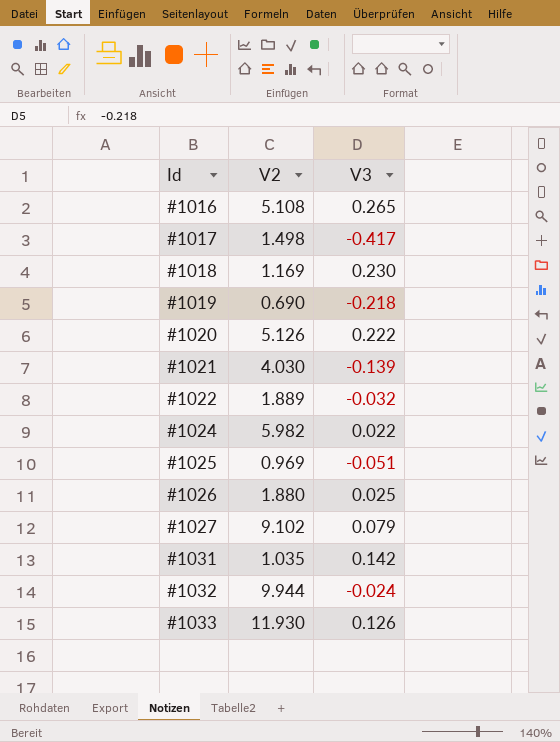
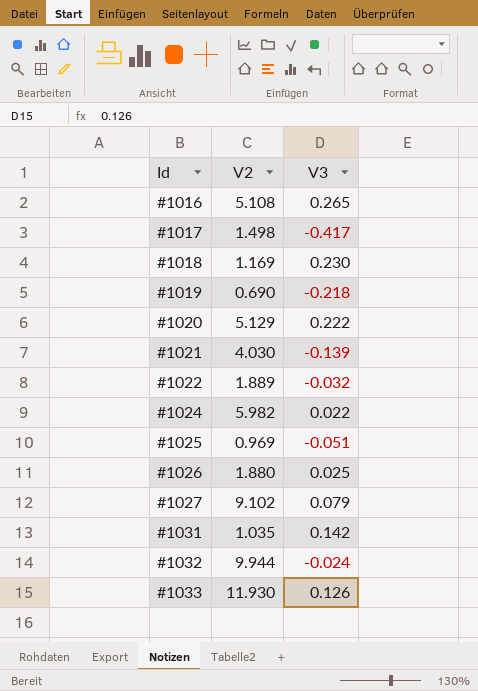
#1020 | V2: 5.126 -> 5.129

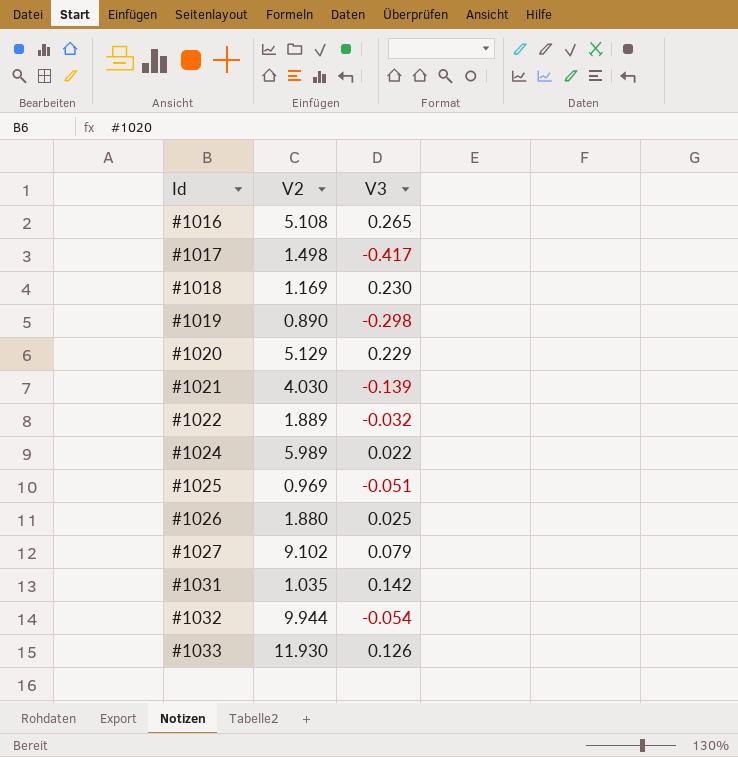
#1019 | V2: 0.690 -> 0.890
#1019 | V3: -0.218 -> -0.298
#1020 | V3: 0.222 -> 0.229
#1024 | V2: 5.982 -> 5.989
#1032 | V3: -0.024 -> -0.054

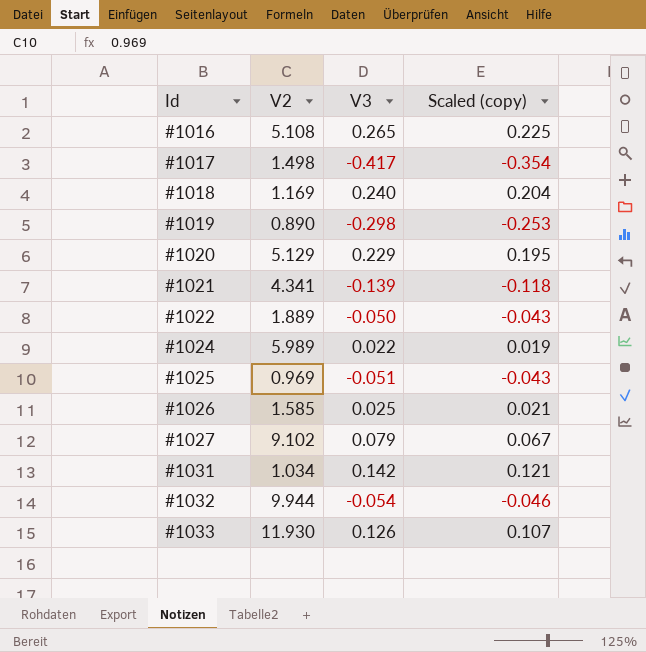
column Scaled (copy) | formula: none -> [V3] * 0.85
#1018 | V3: 0.230 -> 0.240
#1021 | V2: 4.030 -> 4.341
#1022 | V3: -0.032 -> -0.050
#1026 | V2: 1.880 -> 1.585
#1031 | V2: 1.035 -> 1.034

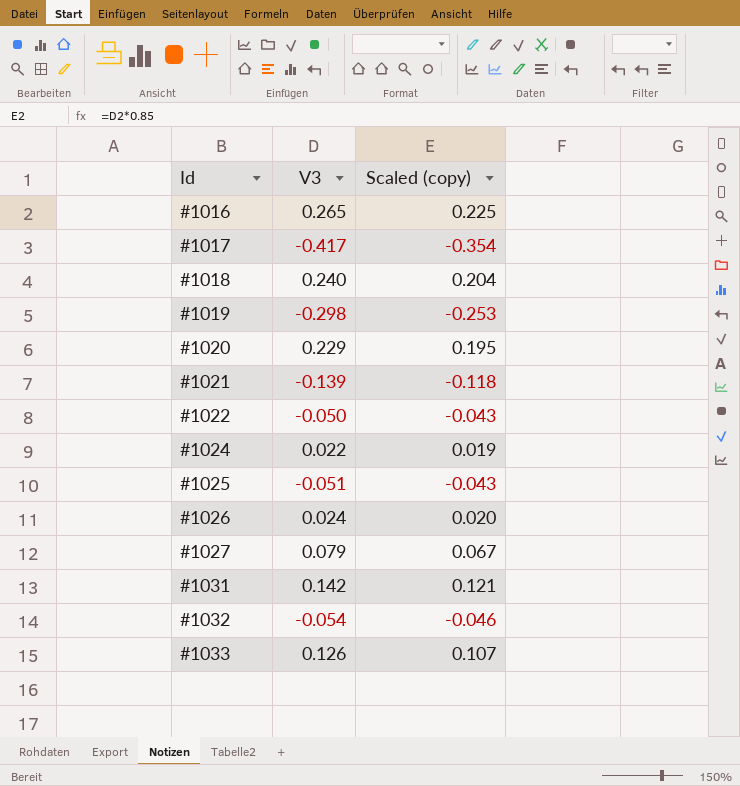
column V2 | position: 2 -> none
#1026 | V3: 0.025 -> 0.024
#1026 | Scaled (copy): 0.021 -> 0.020

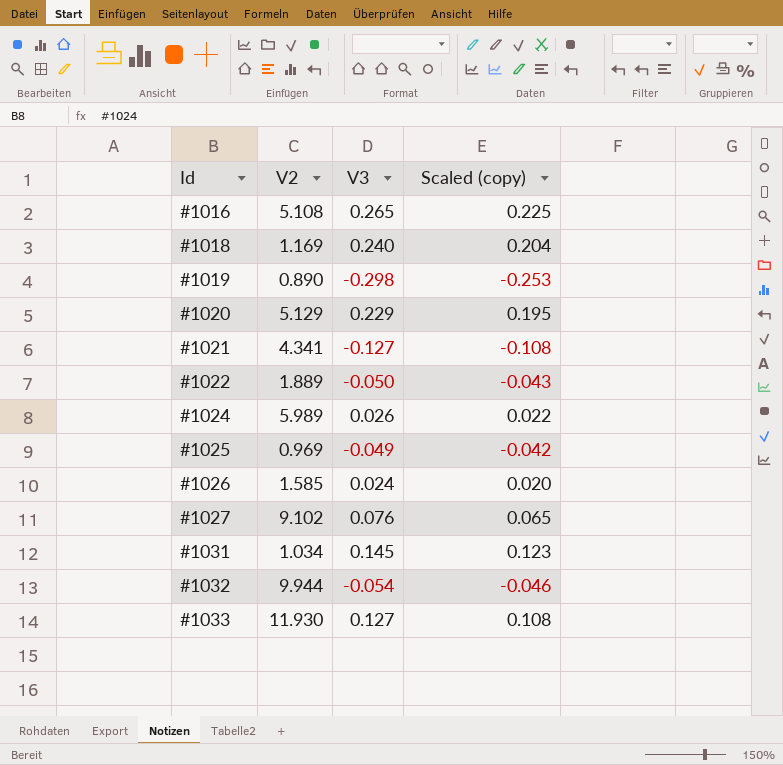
column V2 | position: none -> 2
row #1017: -0.417 | -0.354 -> none
#1021 | V3: -0.139 -> -0.127
#1021 | Scaled (copy): -0.118 -> -0.108
#1024 | V3: 0.022 -> 0.026
#1024 | Scaled (copy): 0.019 -> 0.022
#1025 | V3: -0.051 -> -0.049
#1025 | Scaled (copy): -0.043 -> -0.042
#1027 | V3: 0.079 -> 0.076
#1027 | Scaled (copy): 0.067 -> 0.065
#1031 | V3: 0.142 -> 0.145
#1031 | Scaled (copy): 0.121 -> 0.123
#1033 | V3: 0.126 -> 0.127
#1033 | Scaled (copy): 0.107 -> 0.108

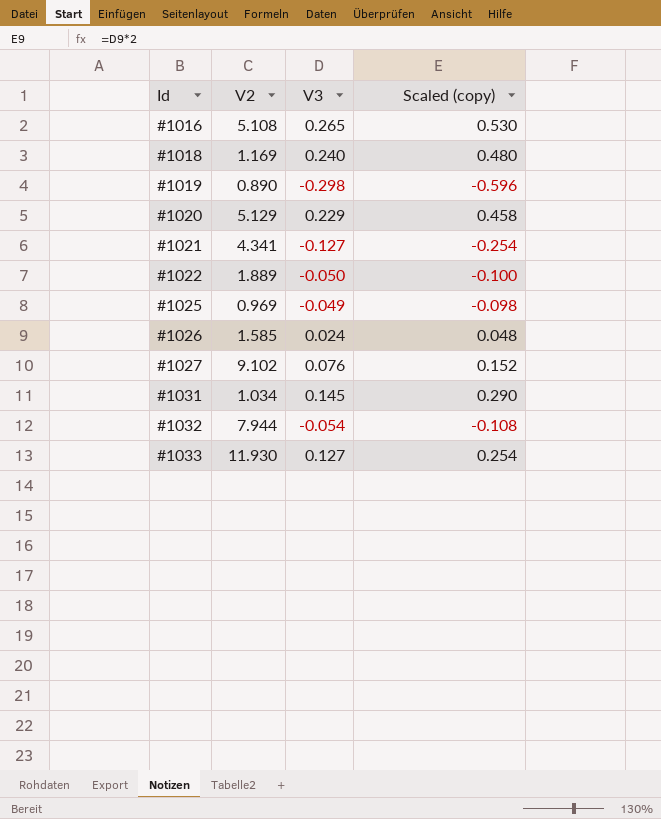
column Scaled (copy) | formula: [V3] * 0.85 -> [V3] * 2
row #1024: 5.989 | 0.026 | 0.022 -> none
#1032 | V2: 9.944 -> 7.944

